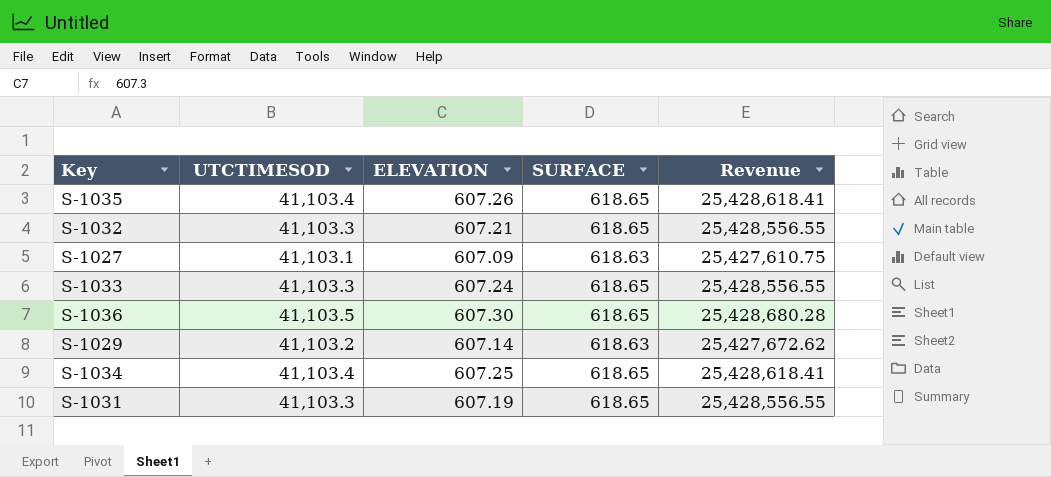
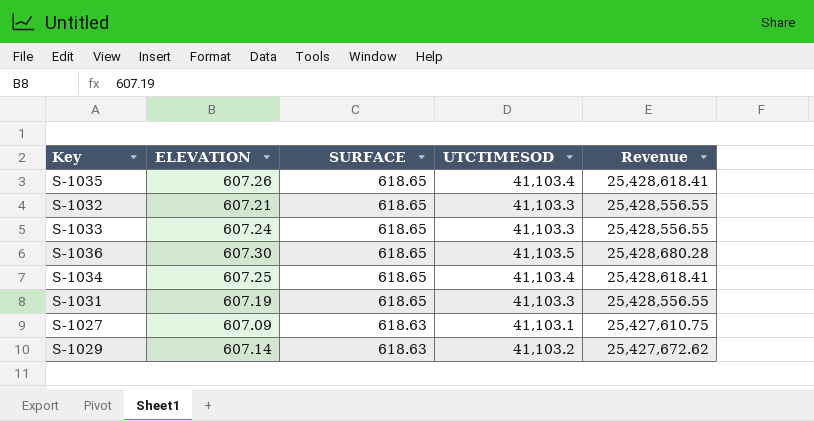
row order: none -> SURFACE descending
column UTCTIMESOD | position: 2 -> 4

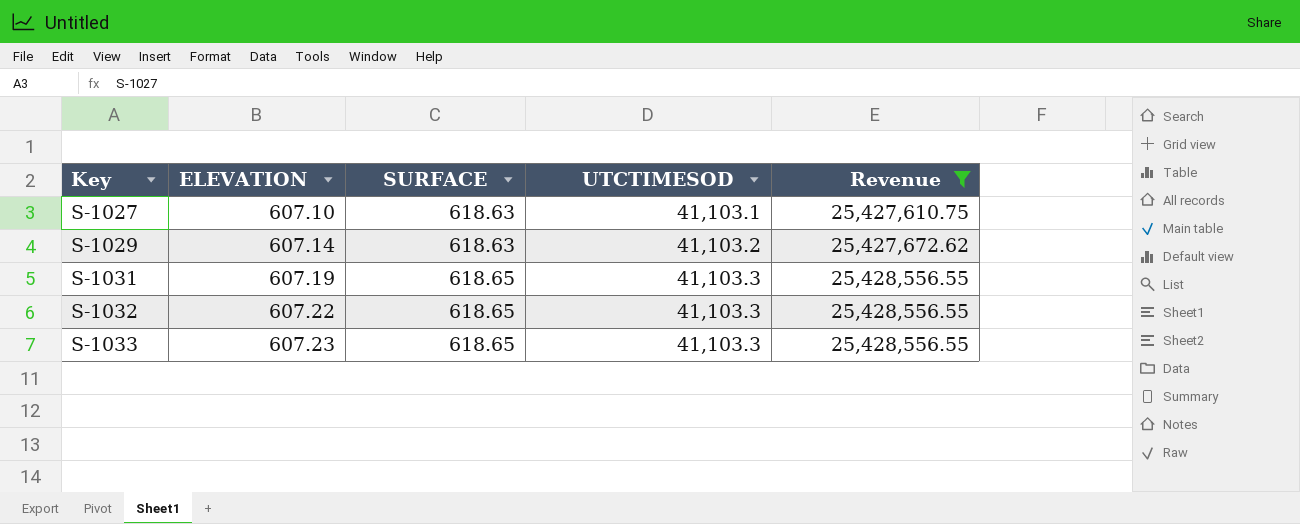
filter: none -> Revenue <= 25,428,556.55
row order: SURFACE descending -> Key ascending
S-1027 | ELEVATION: 607.09 -> 607.10
S-1032 | ELEVATION: 607.21 -> 607.22
S-1033 | ELEVATION: 607.24 -> 607.23

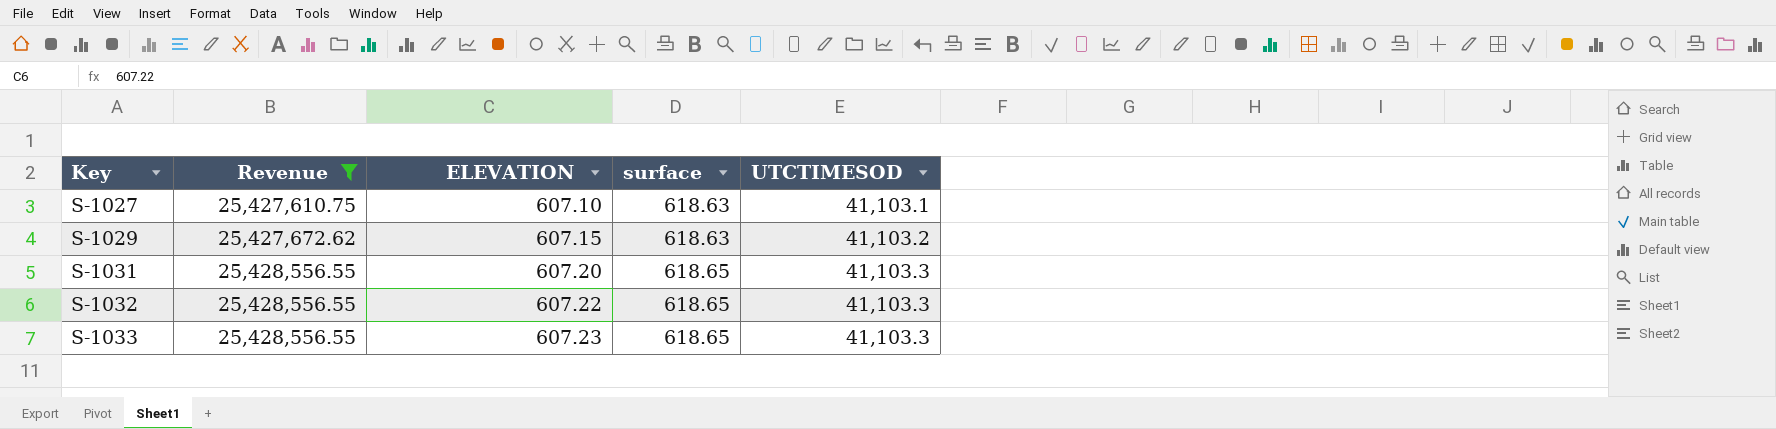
column Revenue | position: 5 -> 2
column name: SURFACE -> surface
S-1029 | ELEVATION: 607.14 -> 607.15
S-1031 | ELEVATION: 607.19 -> 607.20

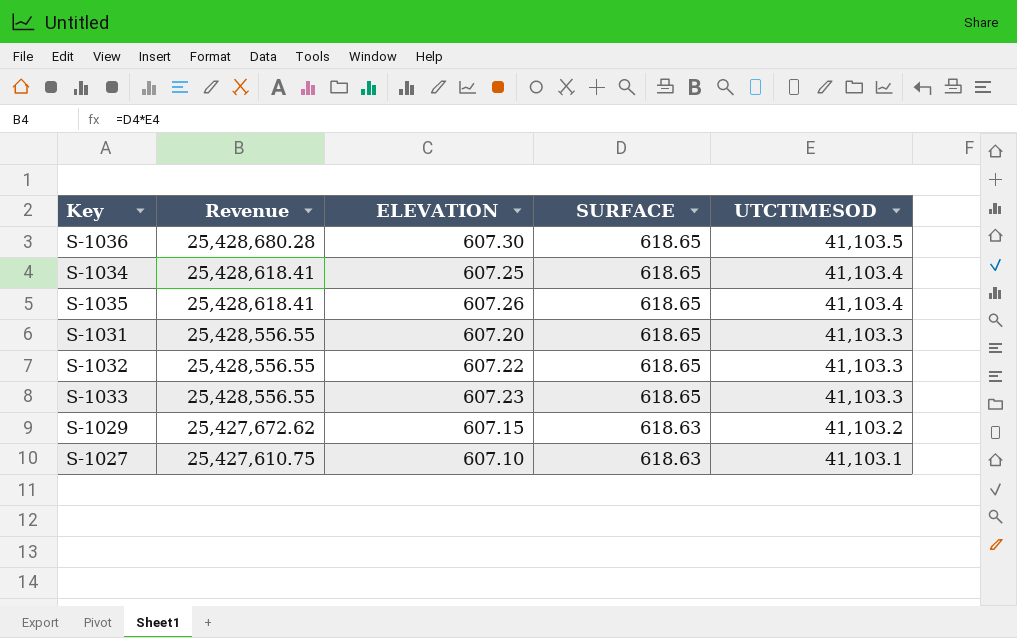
filter: Revenue <= 25,428,556.55 -> none
row order: Key ascending -> Revenue descending
column name: surface -> SURFACE

